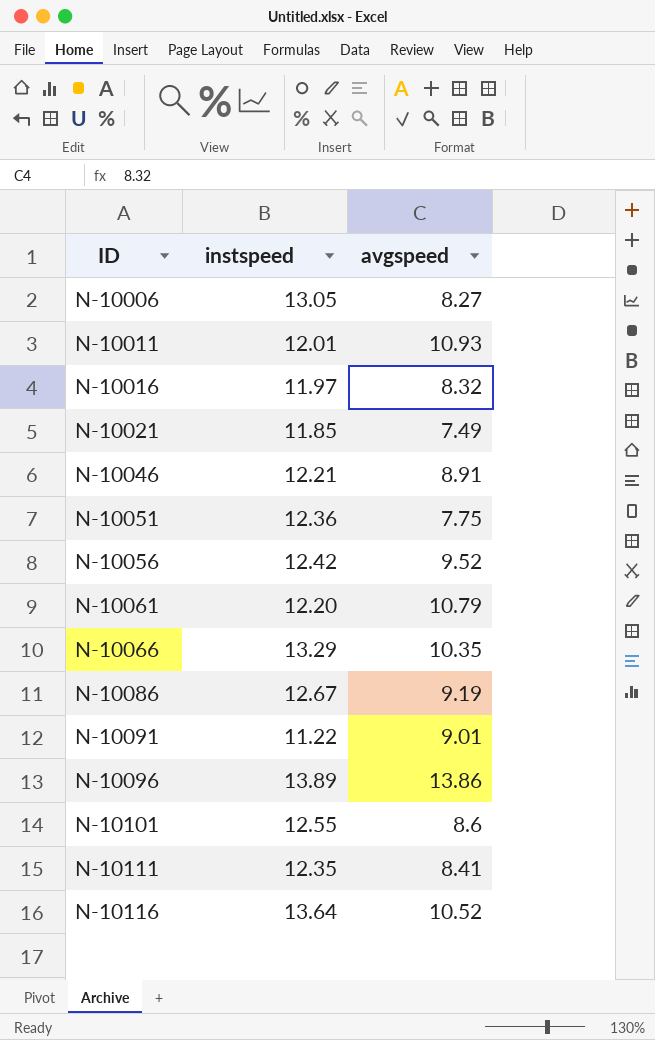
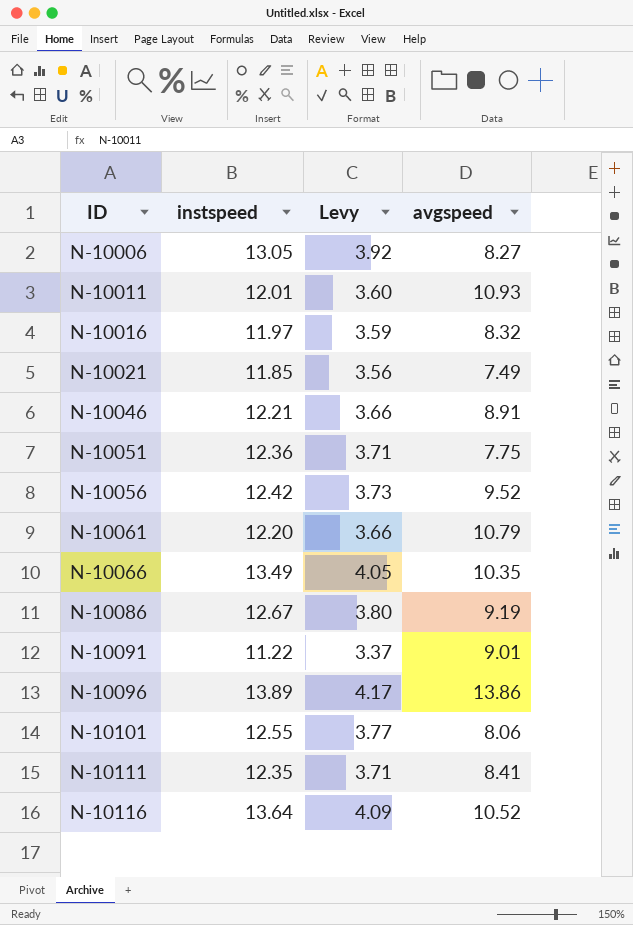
column Levy | formula: none -> [instspeed] * 0.3
N-10066 | instspeed: 13.29 -> 13.49
N-10101 | avgspeed: 8.6 -> 8.06

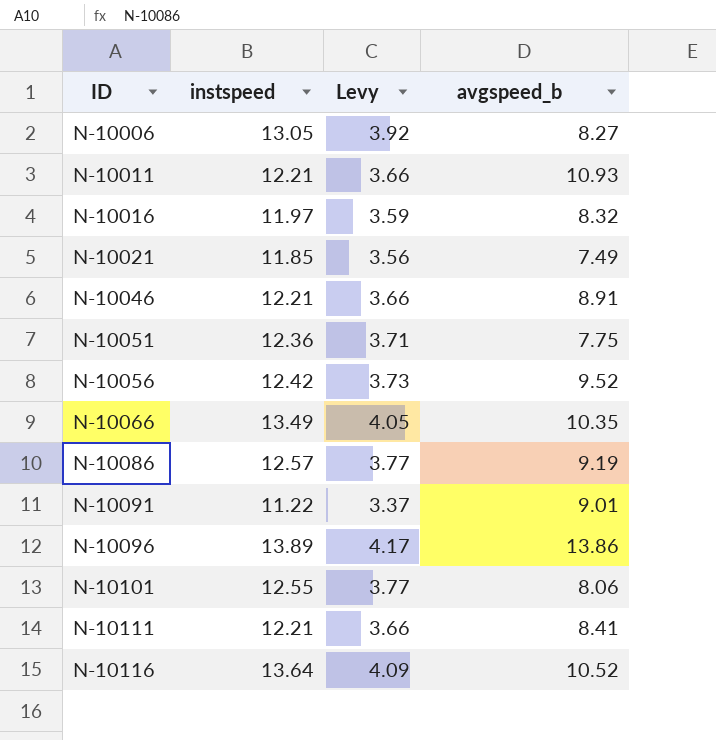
column name: avgspeed -> avgspeed_b
row N-10061: 12.20 | 3.66 | 10.79 -> none
N-10011 | instspeed: 12.01 -> 12.21
N-10011 | Levy: 3.60 -> 3.66
N-10086 | instspeed: 12.67 -> 12.57
N-10086 | Levy: 3.80 -> 3.77
N-10111 | instspeed: 12.35 -> 12.21
N-10111 | Levy: 3.71 -> 3.66

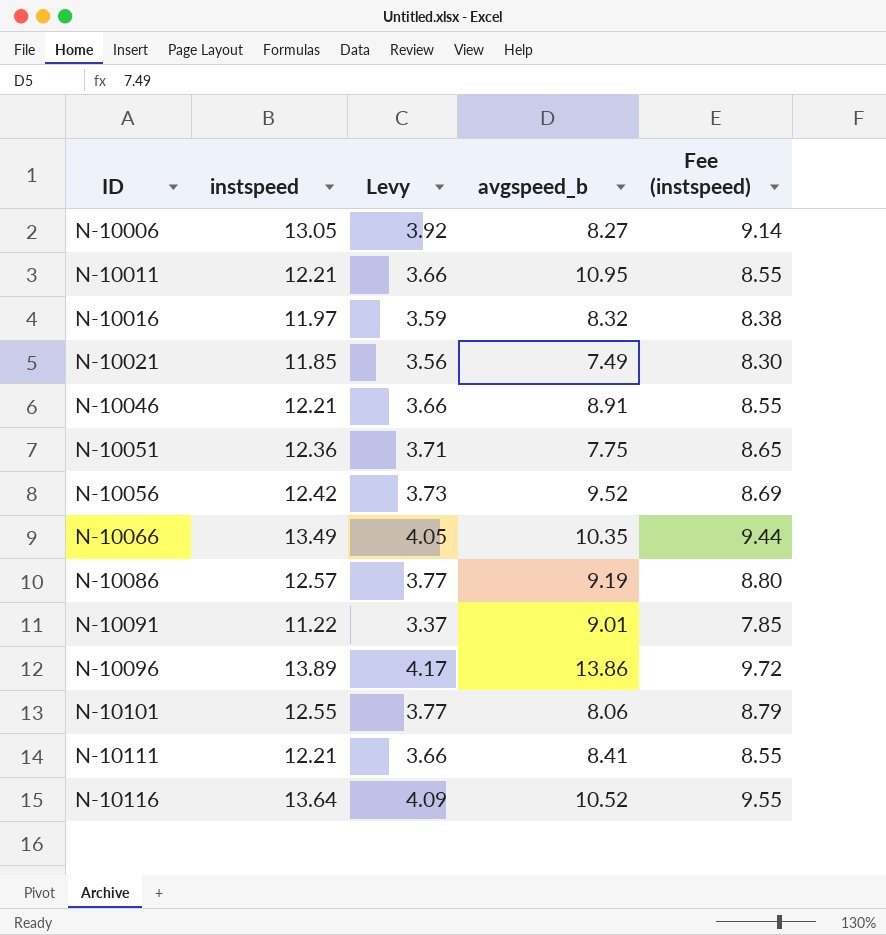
column Fee (instspeed) | formula: none -> [instspeed] * 0.7
N-10011 | avgspeed_b: 10.93 -> 10.95

